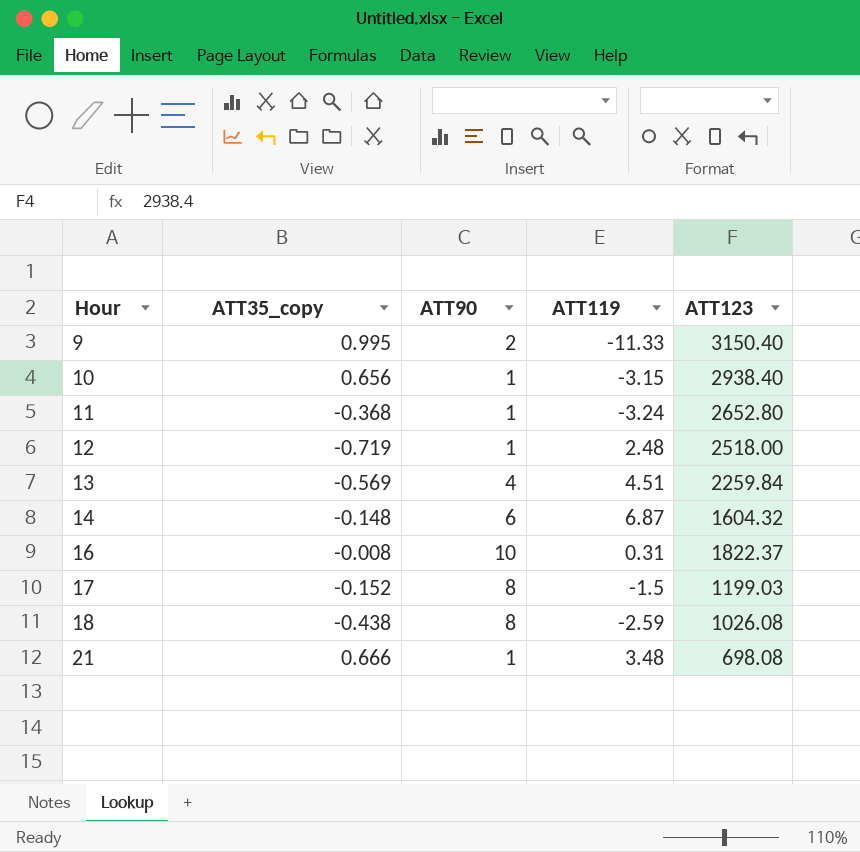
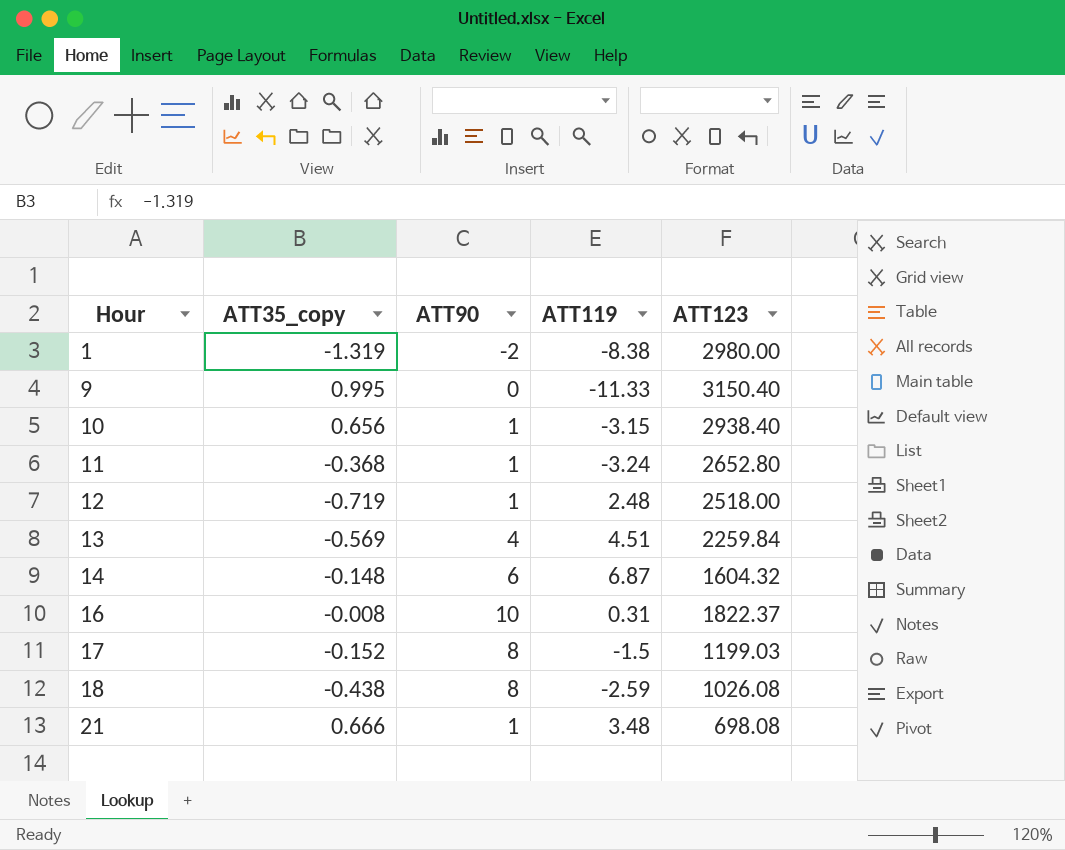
row 1: none -> -1.319 | -2 | -8.38 | 2980.00
9 | ATT90: 2 -> 0

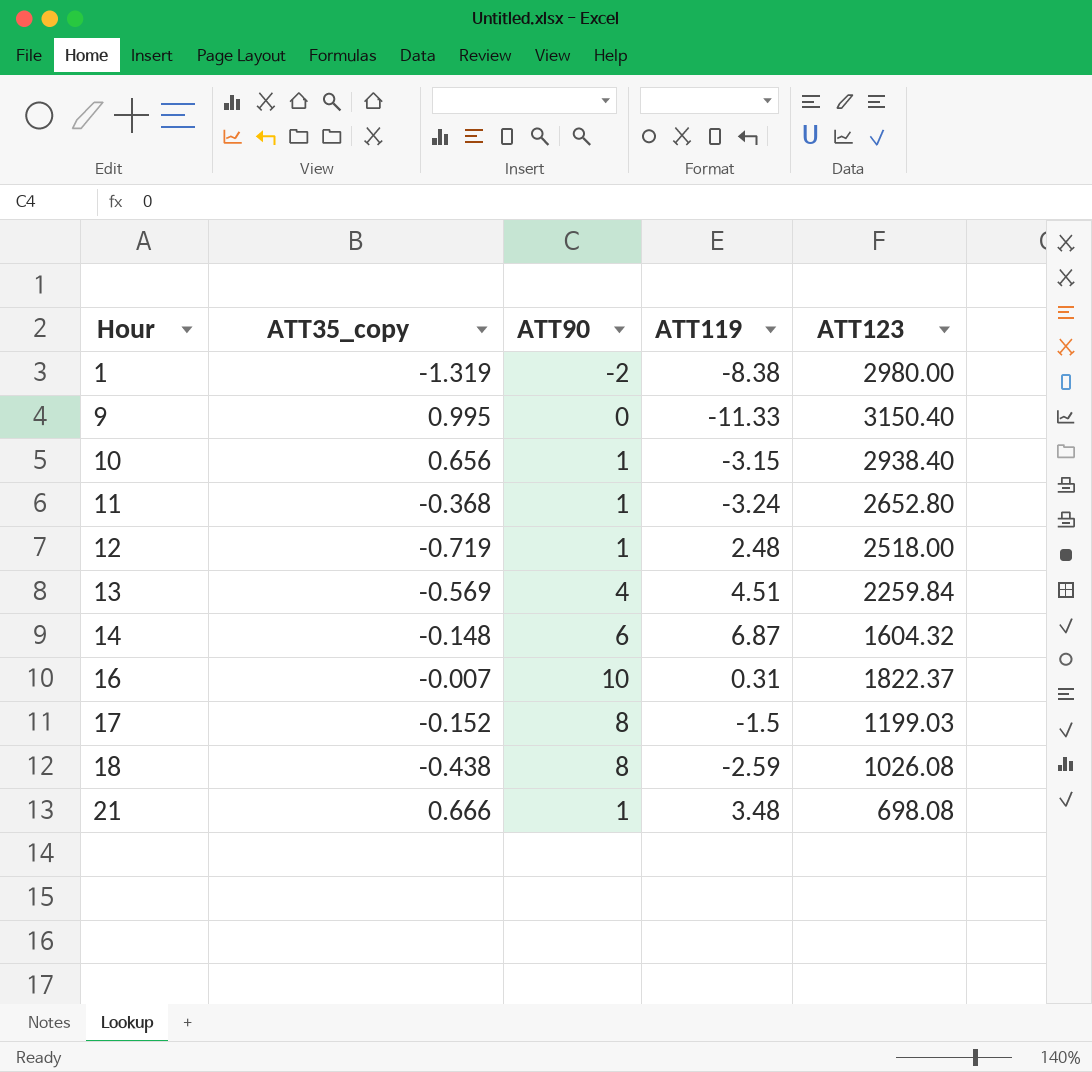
16 | ATT35_copy: -0.008 -> -0.007

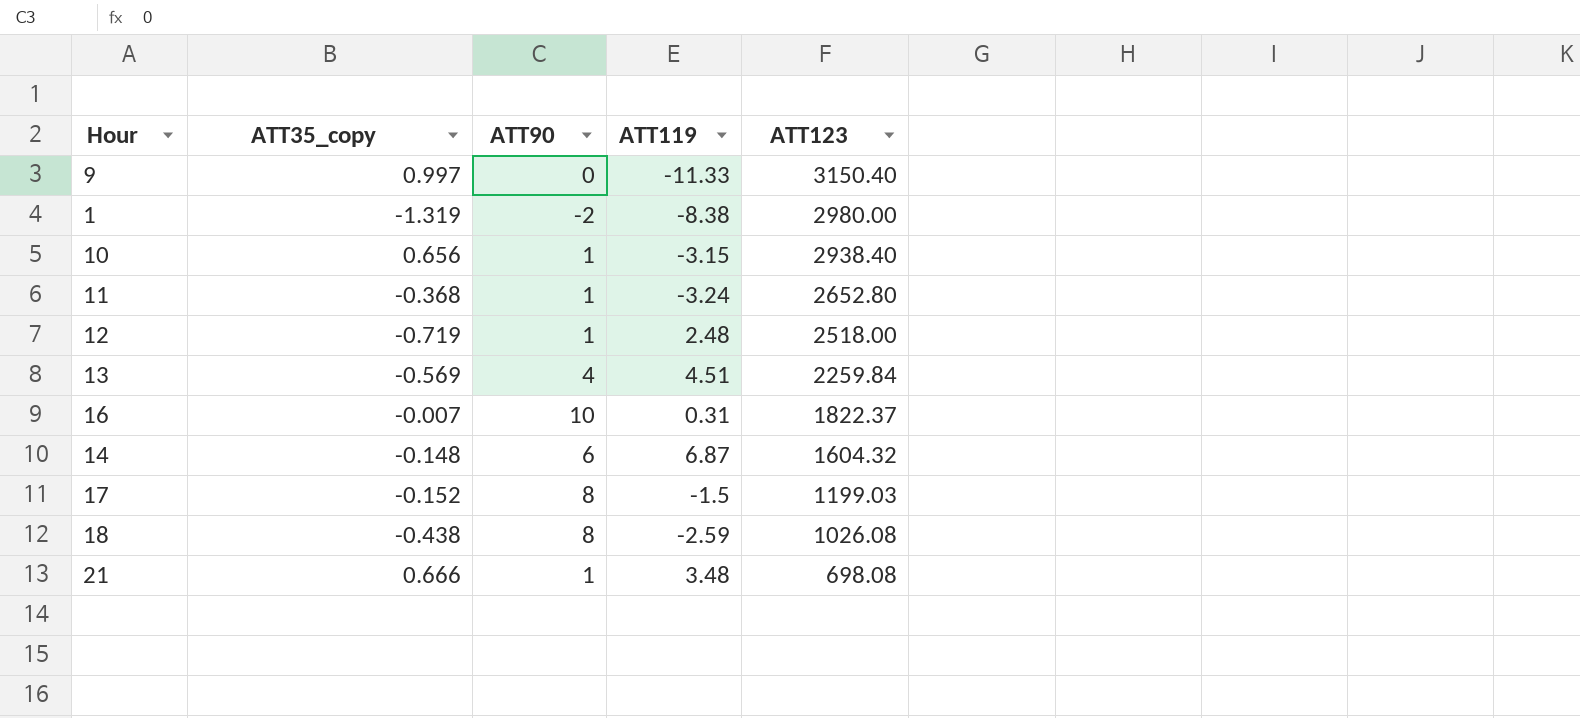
row order: Hour ascending -> ATT123 descending
9 | ATT35_copy: 0.995 -> 0.997

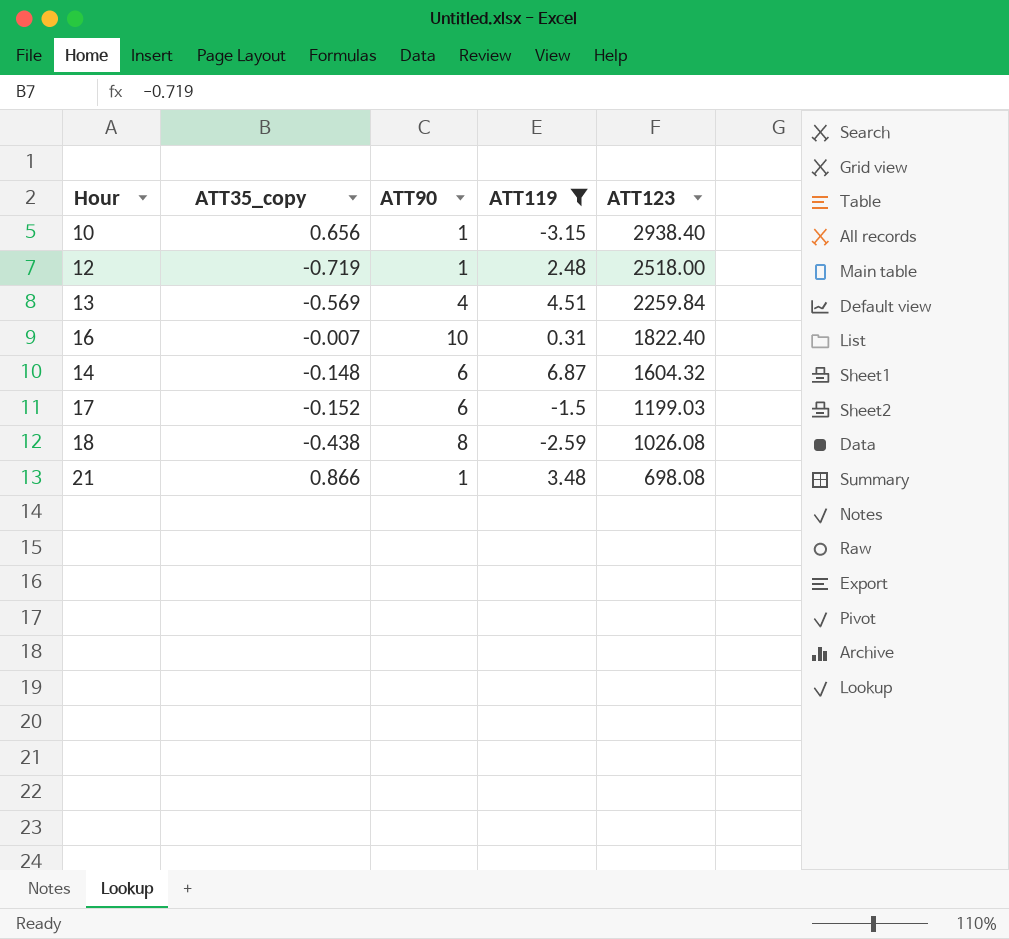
filter: none -> ATT119 >= -3.15
16 | ATT123: 1822.37 -> 1822.40
17 | ATT90: 8 -> 6
21 | ATT35_copy: 0.666 -> 0.866

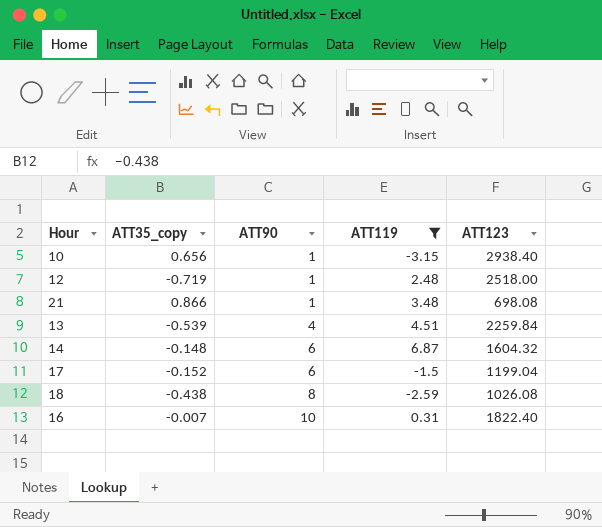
row order: ATT123 descending -> ATT90 ascending
13 | ATT35_copy: -0.569 -> -0.539
17 | ATT123: 1199.03 -> 1199.04

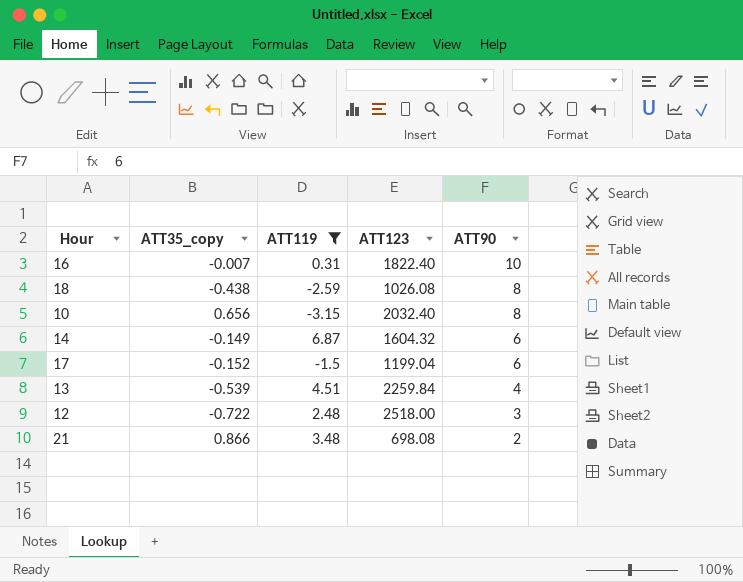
row order: ATT90 ascending -> ATT90 descending
column ATT90 | position: 3 -> 5
10 | ATT123: 2938.40 -> 2032.40
10 | ATT90: 1 -> 8
14 | ATT35_copy: -0.148 -> -0.149
12 | ATT35_copy: -0.719 -> -0.722
12 | ATT90: 1 -> 3
21 | ATT90: 1 -> 2

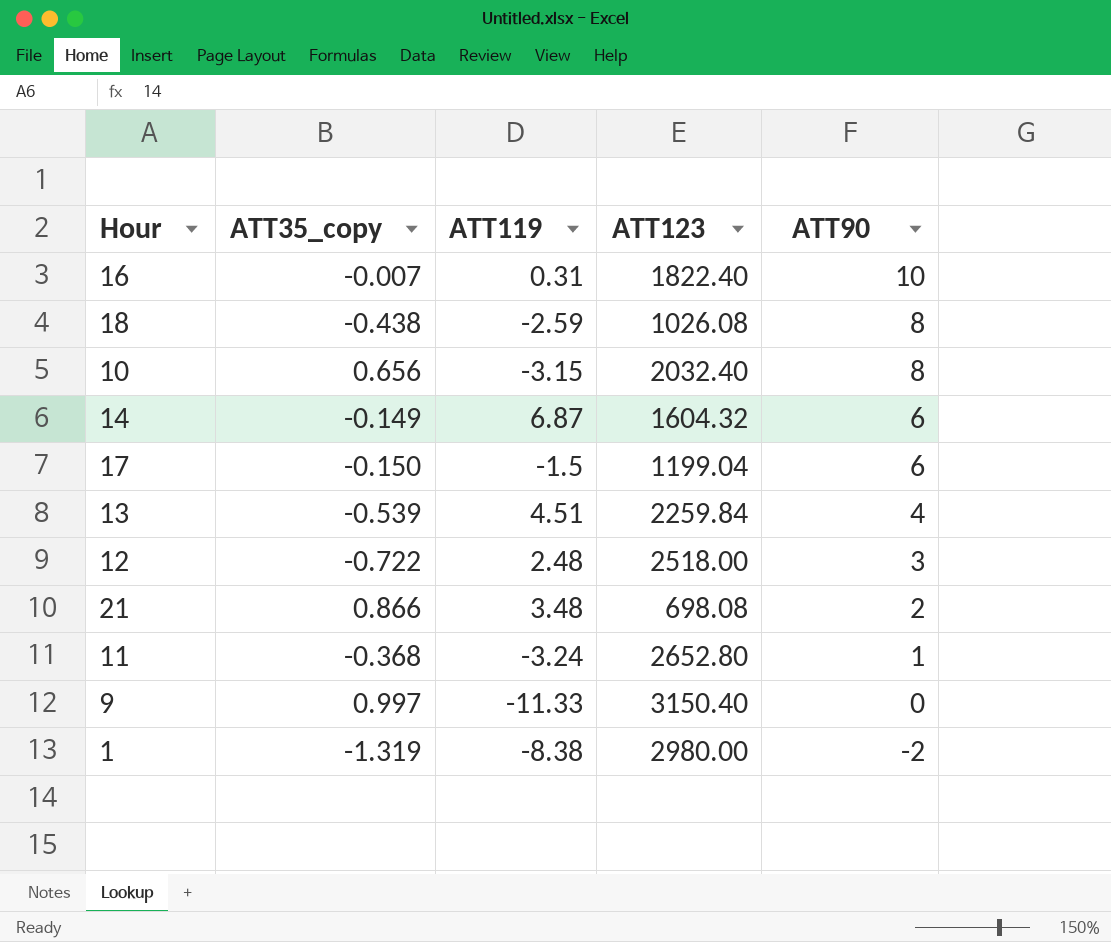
filter: ATT119 >= -3.15 -> none
17 | ATT35_copy: -0.152 -> -0.150

